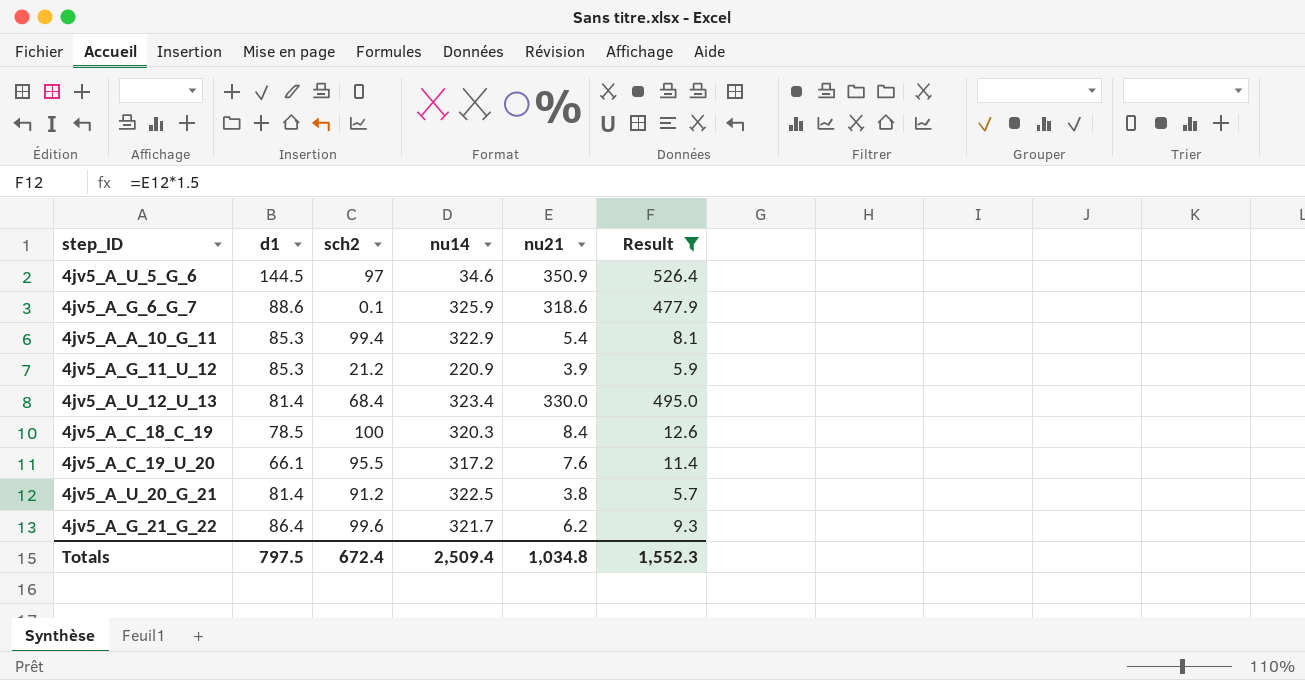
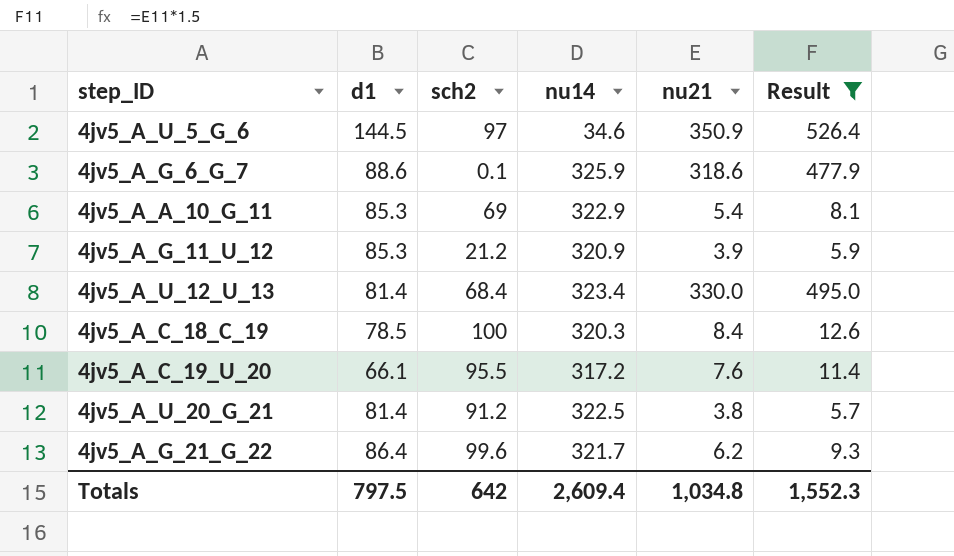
4jv5_A_A_10_G_11 | sch2: 99.4 -> 69
4jv5_A_G_11_U_12 | nu14: 220.9 -> 320.9
Totals | sch2: 672.4 -> 642
Totals | nu14: 2,509.4 -> 2,609.4

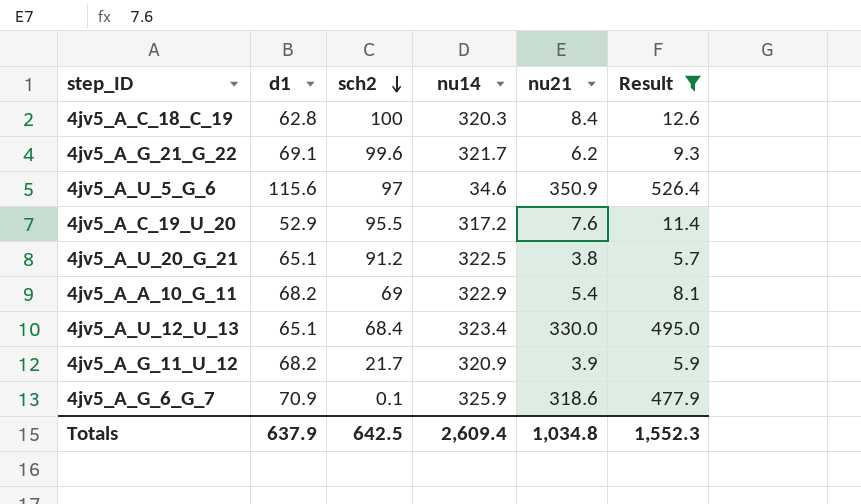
row order: none -> sch2 descending
4jv5_A_C_18_C_19 | d1: 78.5 -> 62.8
4jv5_A_G_21_G_22 | d1: 86.4 -> 69.1
4jv5_A_U_5_G_6 | d1: 144.5 -> 115.6
4jv5_A_C_19_U_20 | d1: 66.1 -> 52.9
4jv5_A_U_20_G_21 | d1: 81.4 -> 65.1
4jv5_A_A_10_G_11 | d1: 85.3 -> 68.2
4jv5_A_U_12_U_13 | d1: 81.4 -> 65.1
4jv5_A_G_11_U_12 | d1: 85.3 -> 68.2
4jv5_A_G_11_U_12 | sch2: 21.2 -> 21.7
4jv5_A_G_6_G_7 | d1: 88.6 -> 70.9
Totals | d1: 797.5 -> 637.9
Totals | sch2: 642 -> 642.5

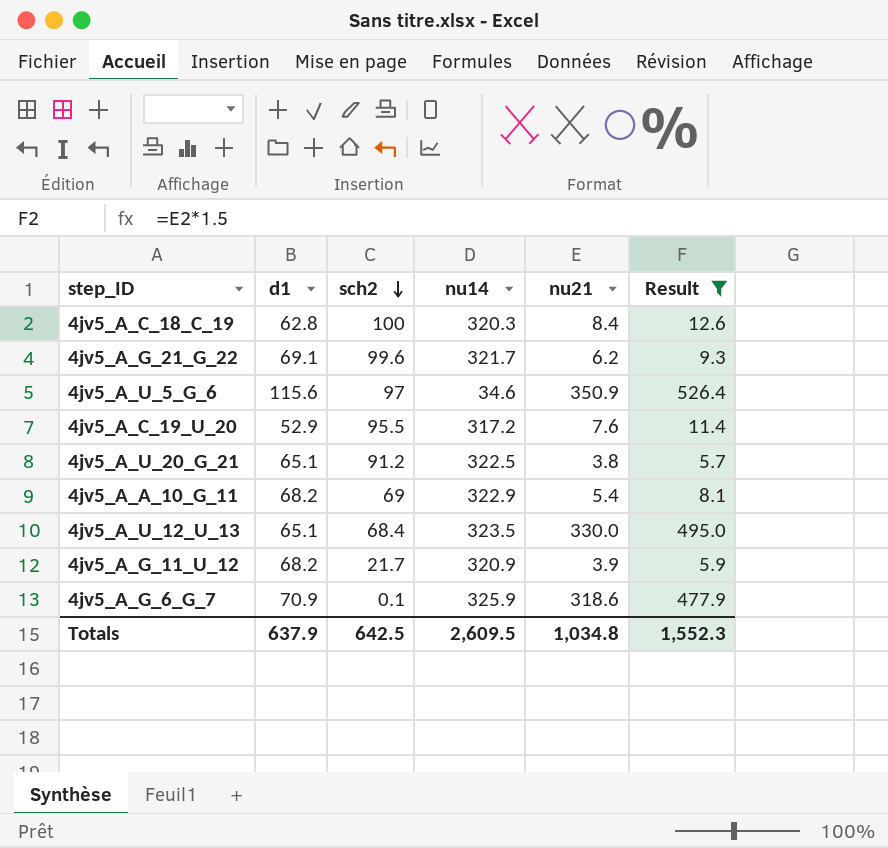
4jv5_A_U_12_U_13 | nu14: 323.4 -> 323.5
Totals | nu14: 2,609.4 -> 2,609.5

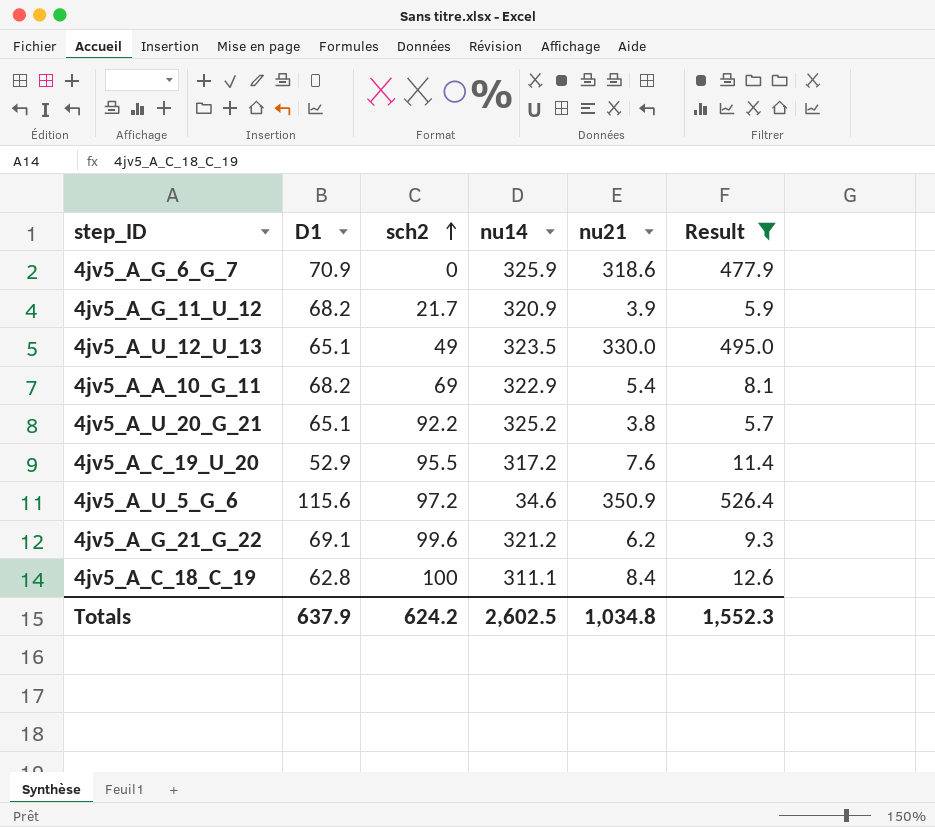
row order: sch2 descending -> sch2 ascending
column name: d1 -> D1
4jv5_A_G_6_G_7 | sch2: 0.1 -> 0
4jv5_A_U_12_U_13 | sch2: 68.4 -> 49
4jv5_A_U_20_G_21 | sch2: 91.2 -> 92.2
4jv5_A_U_20_G_21 | nu14: 322.5 -> 325.2
4jv5_A_U_5_G_6 | sch2: 97 -> 97.2
4jv5_A_G_21_G_22 | nu14: 321.7 -> 321.2
4jv5_A_C_18_C_19 | nu14: 320.3 -> 311.1
Totals | sch2: 642.5 -> 624.2
Totals | nu14: 2,609.5 -> 2,602.5

